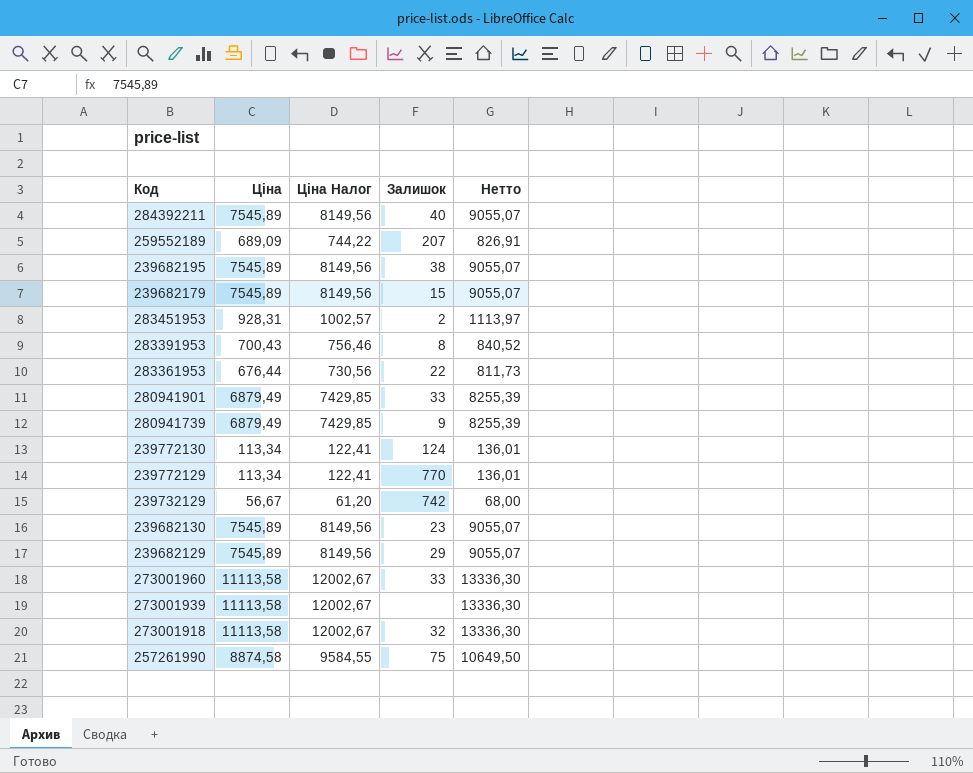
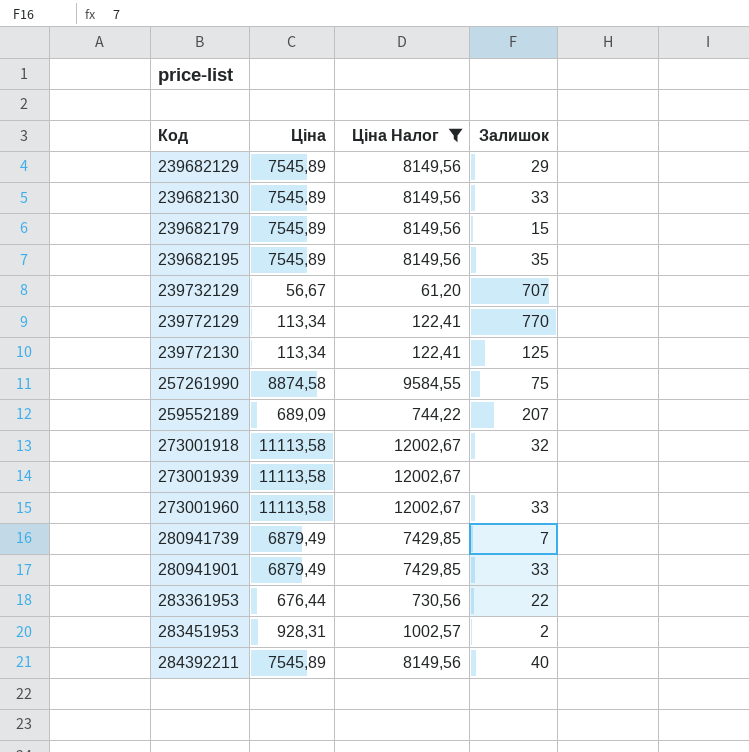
filter: none -> Ціна Налог != 756,46
row order: none -> Код ascending
column Нетто | formula: [Ціна] * 1,2 -> none
239682130 | Залишок: 23 -> 33
239682195 | Залишок: 38 -> 35
239732129 | Залишок: 742 -> 707
239772130 | Залишок: 124 -> 125
280941739 | Залишок: 9 -> 7

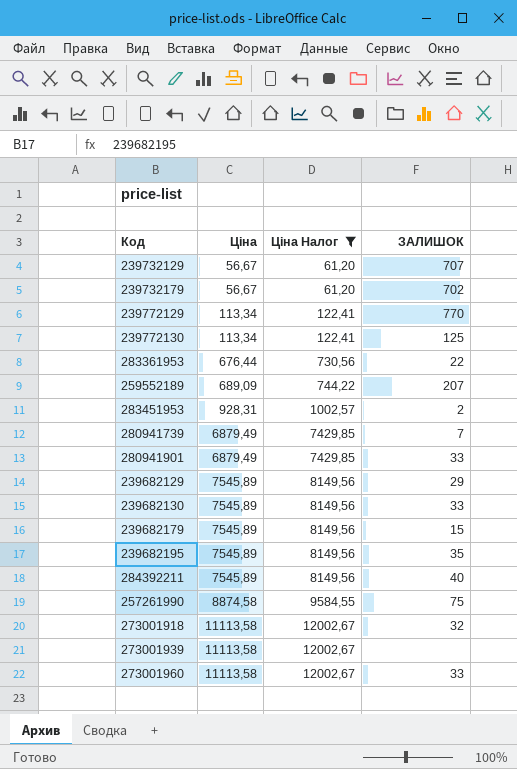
row order: Код ascending -> Ціна ascending
column name: Залишок -> ЗАЛИШОК
row 239732179: none -> 56,67 | 61,20 | 702

